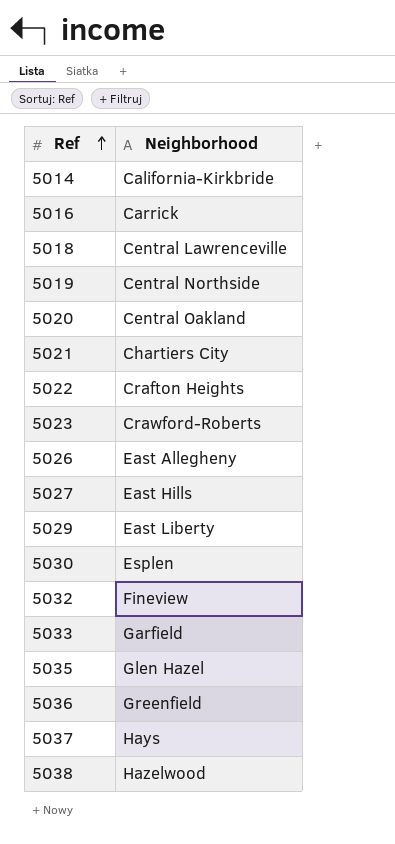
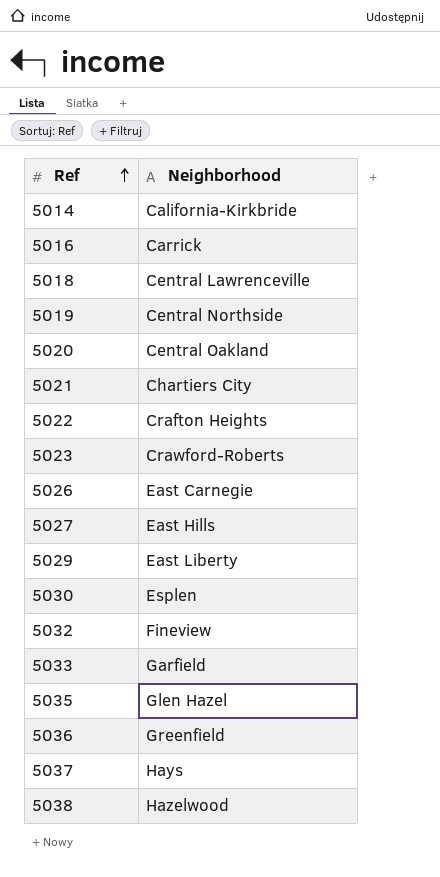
5026 | Neighborhood: East Allegheny -> East Carnegie

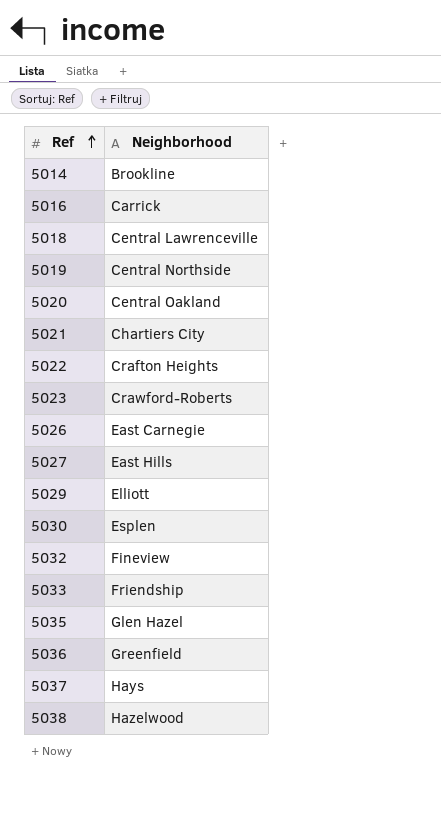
5014 | Neighborhood: California-Kirkbride -> Brookline
5029 | Neighborhood: East Liberty -> Elliott
5033 | Neighborhood: Garfield -> Friendship

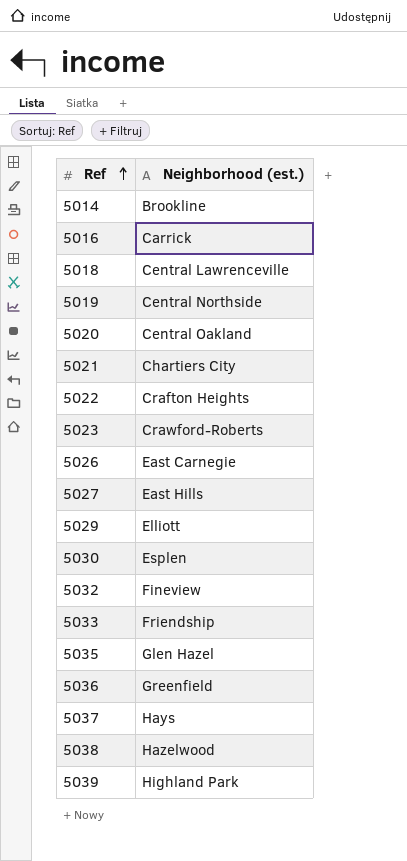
column name: Neighborhood -> Neighborhood (est.)
row 5039: none -> Highland Park

